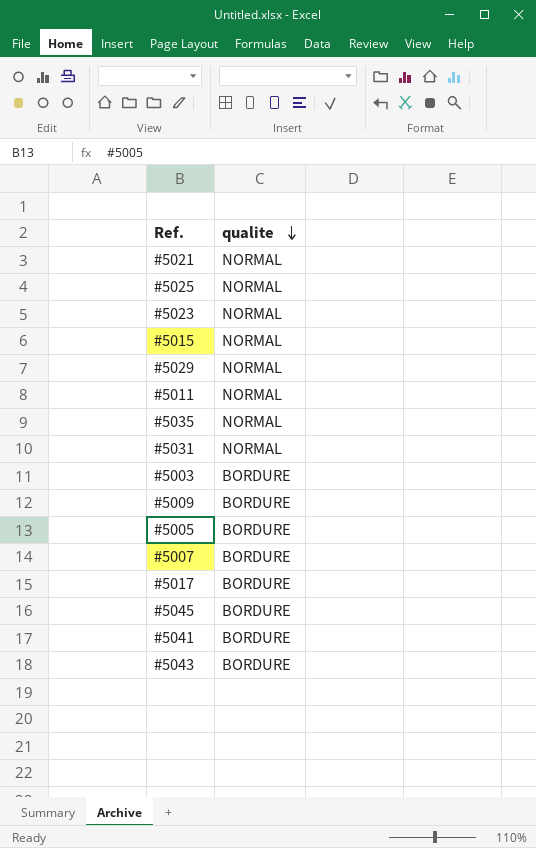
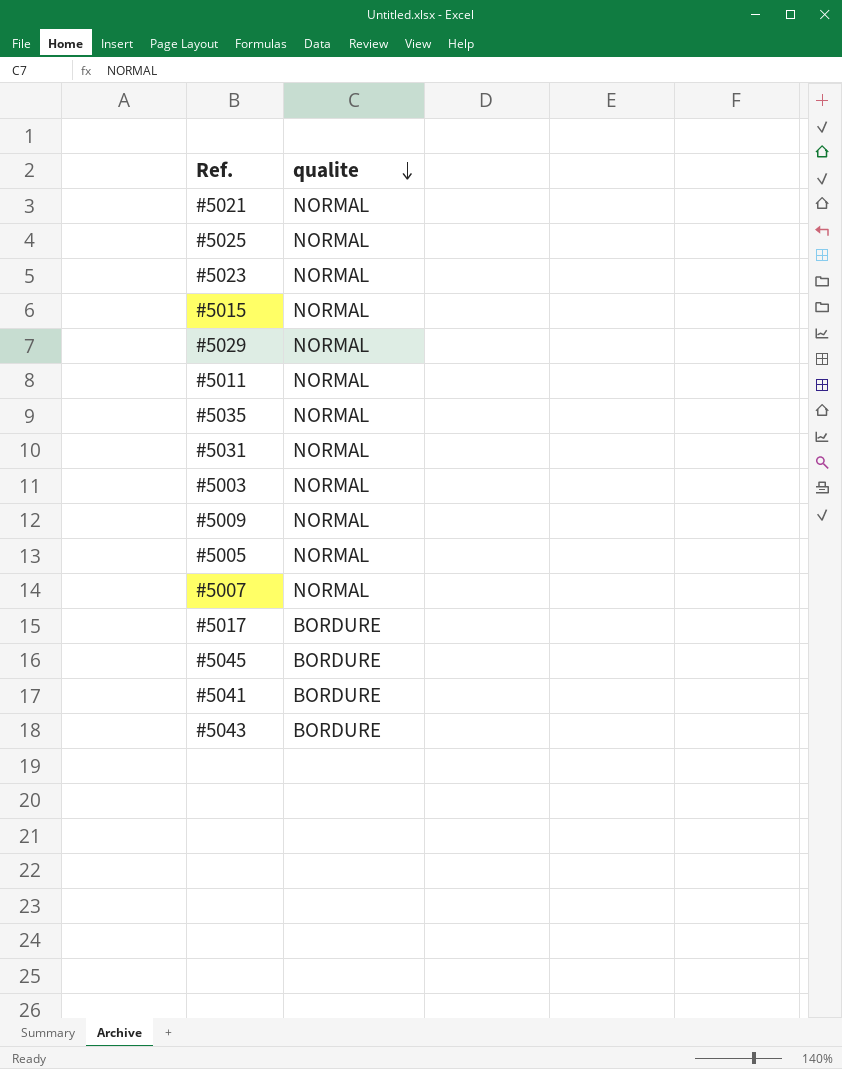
#5003 | qualite: BORDURE -> NORMAL
#5009 | qualite: BORDURE -> NORMAL
#5005 | qualite: BORDURE -> NORMAL
#5007 | qualite: BORDURE -> NORMAL

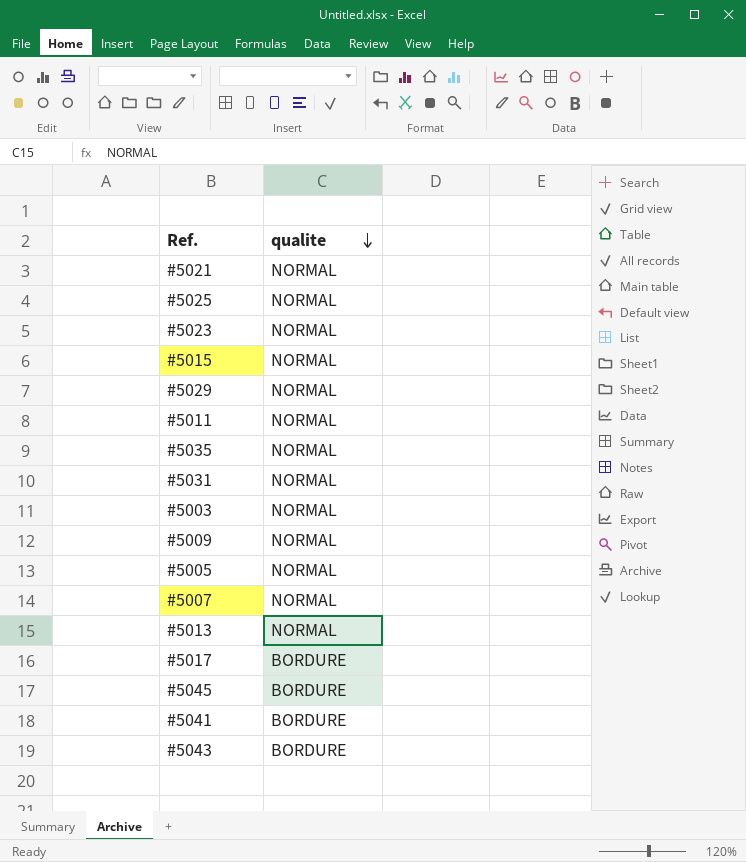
row #5013: none -> NORMAL

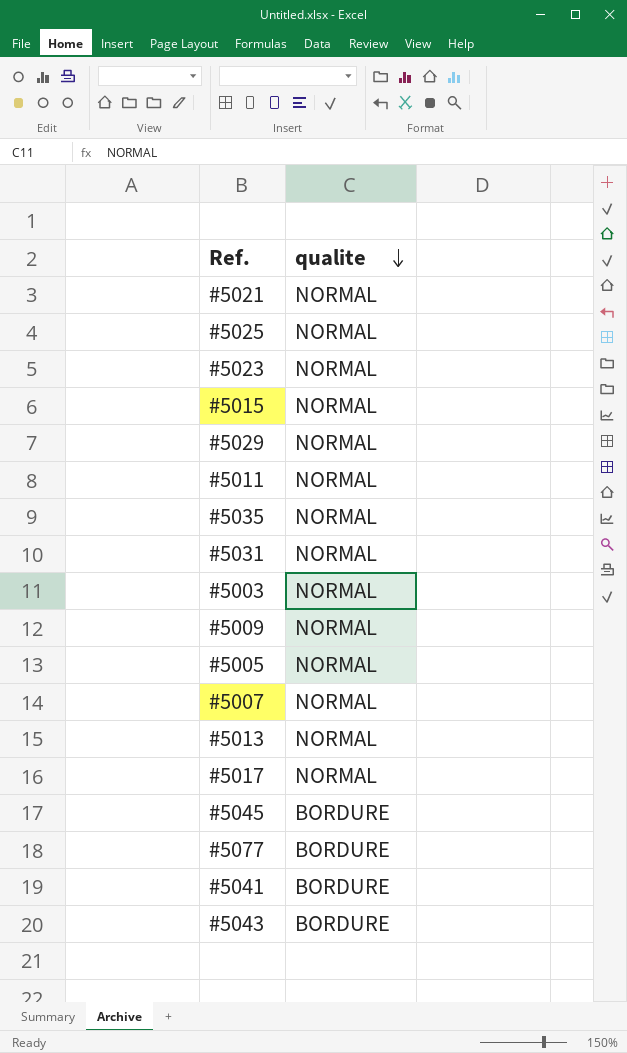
#5017 | qualite: BORDURE -> NORMAL
row #5077: none -> BORDURE

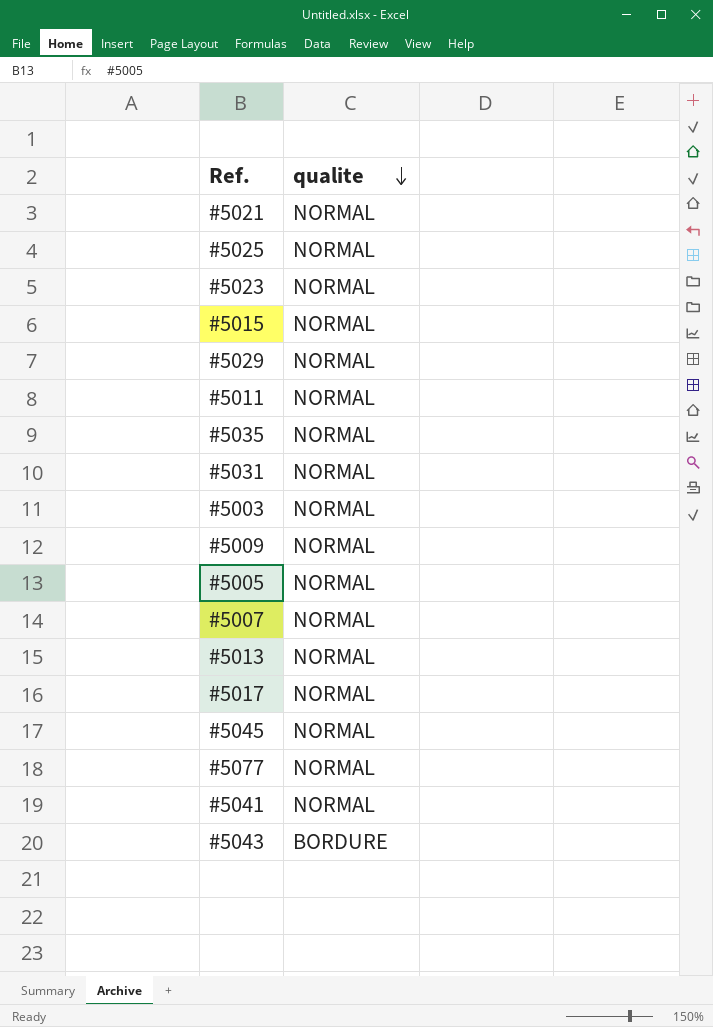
#5045 | qualite: BORDURE -> NORMAL
#5077 | qualite: BORDURE -> NORMAL
#5041 | qualite: BORDURE -> NORMAL

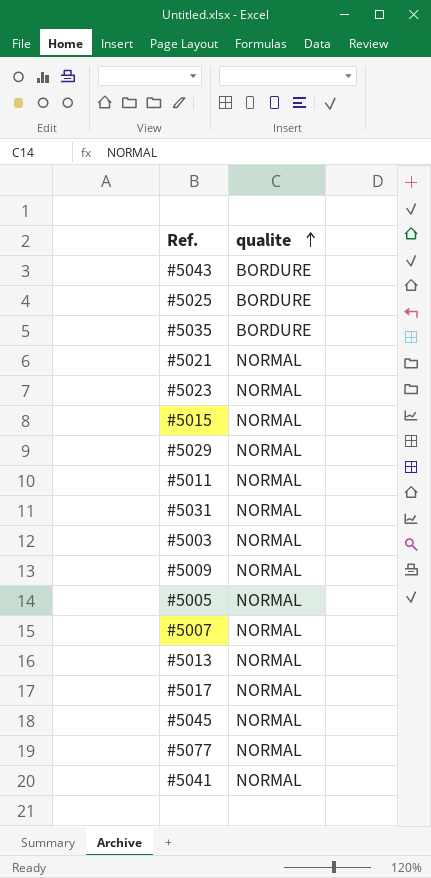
row order: qualite descending -> qualite ascending
#5025 | qualite: NORMAL -> BORDURE
#5035 | qualite: NORMAL -> BORDURE

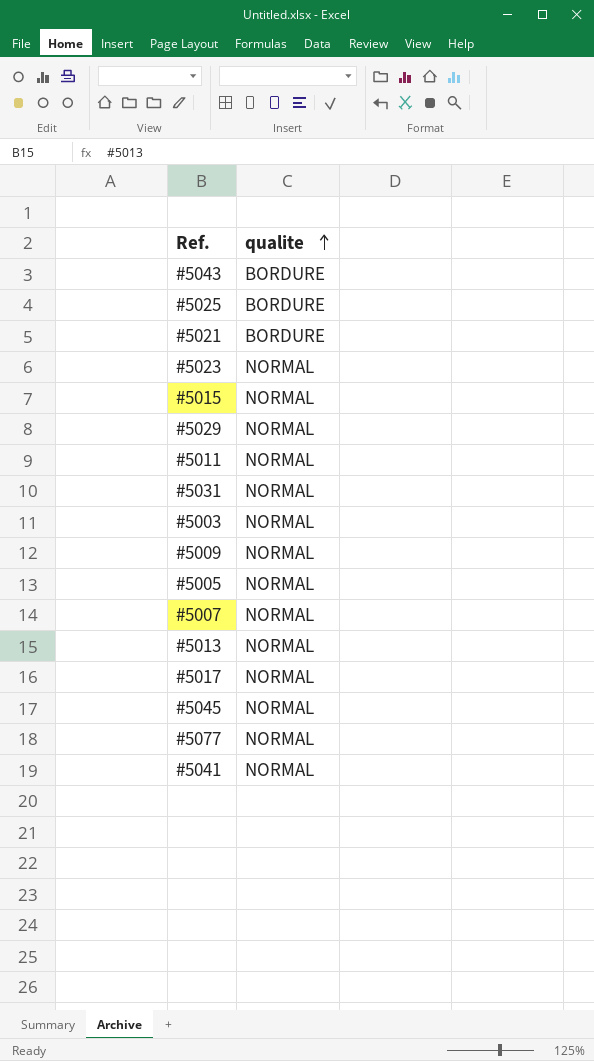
row #5035: BORDURE -> none
#5021 | qualite: NORMAL -> BORDURE

